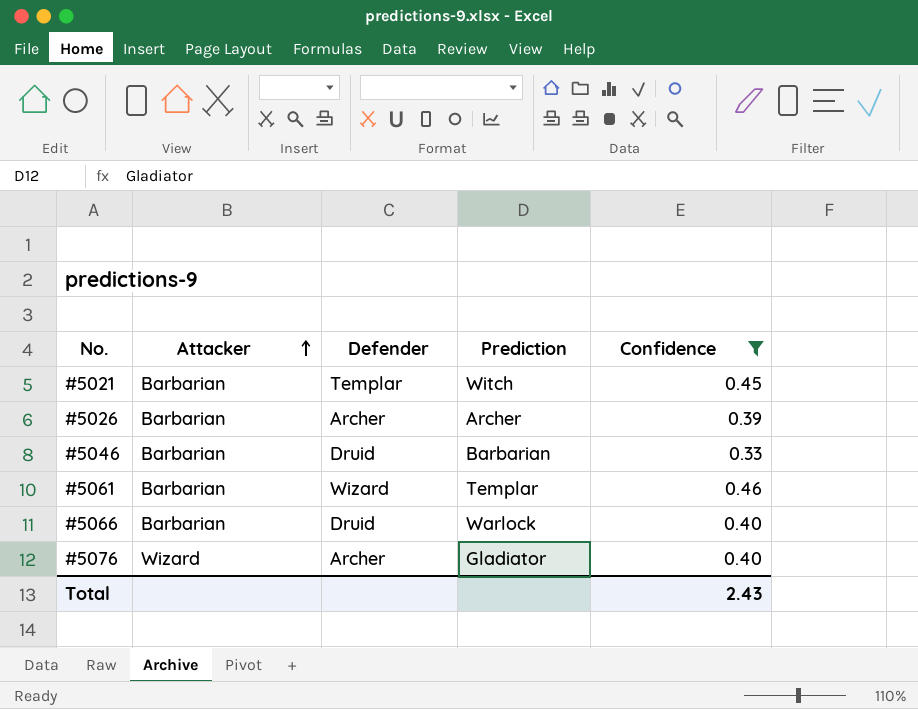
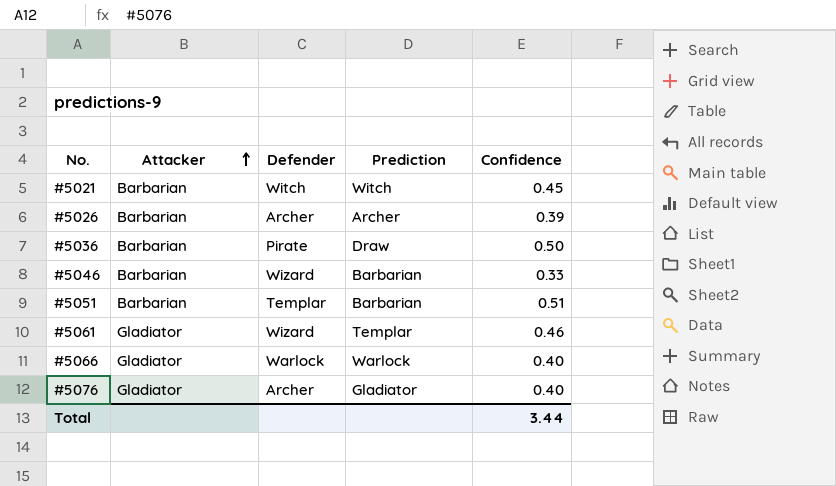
filter: Confidence <= 0.46 -> none
#5021 | Defender: Templar -> Witch
#5046 | Defender: Druid -> Wizard
#5061 | Attacker: Barbarian -> Gladiator
#5066 | Attacker: Barbarian -> Gladiator
#5066 | Defender: Druid -> Warlock
#5076 | Attacker: Wizard -> Gladiator
Total | Confidence: 2.43 -> 3.44

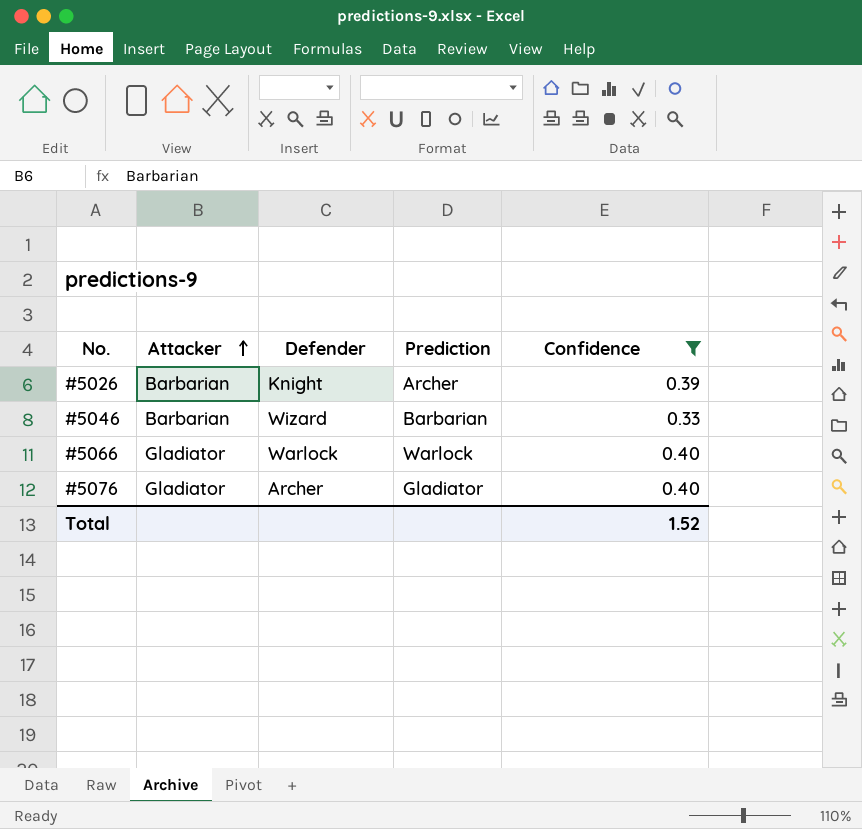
filter: none -> Confidence <= 0.40
#5026 | Defender: Archer -> Knight
Total | Confidence: 3.44 -> 1.52

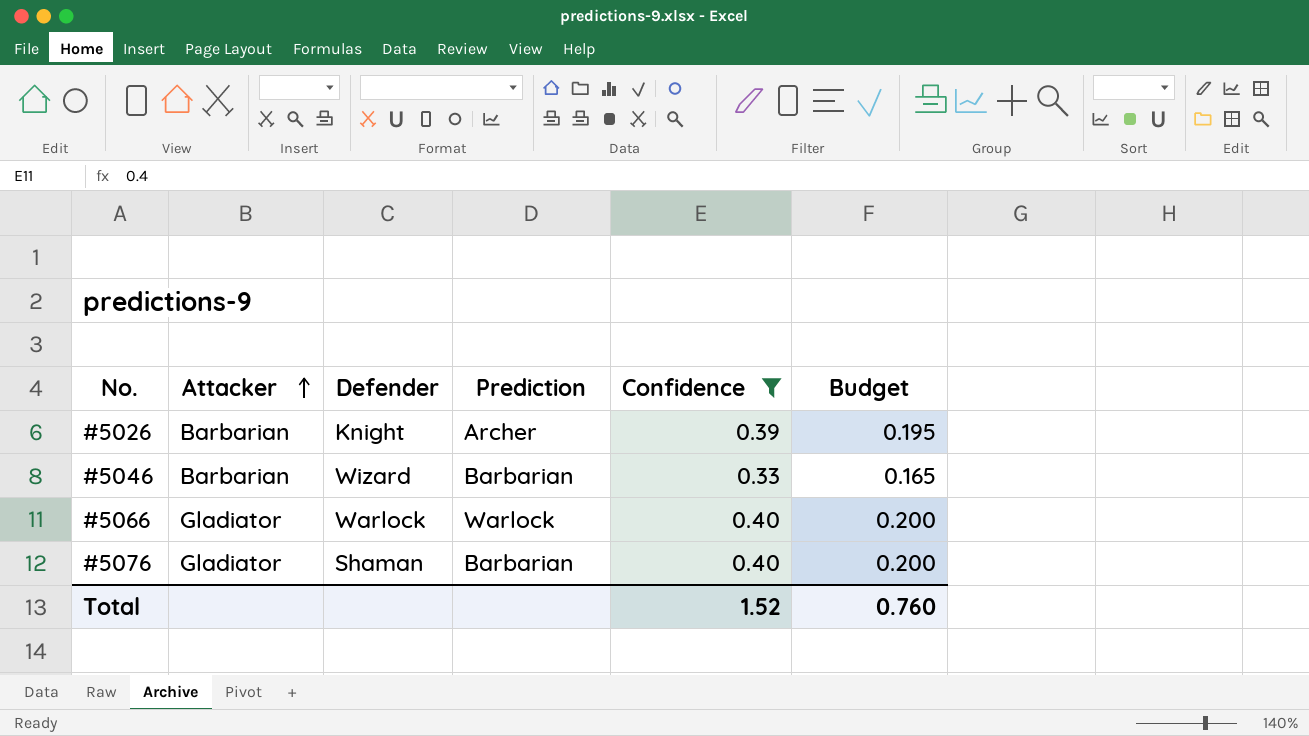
column Budget | formula: none -> [Confidence] * 0.5
#5076 | Defender: Archer -> Shaman
#5076 | Prediction: Gladiator -> Barbarian

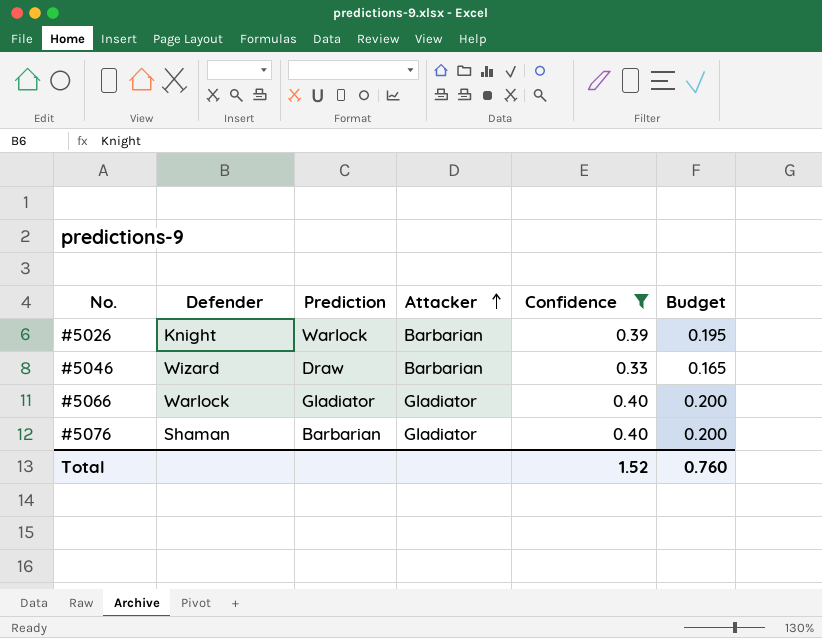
column Attacker | position: 2 -> 4
#5026 | Prediction: Archer -> Warlock
#5046 | Prediction: Barbarian -> Draw
#5066 | Prediction: Warlock -> Gladiator

